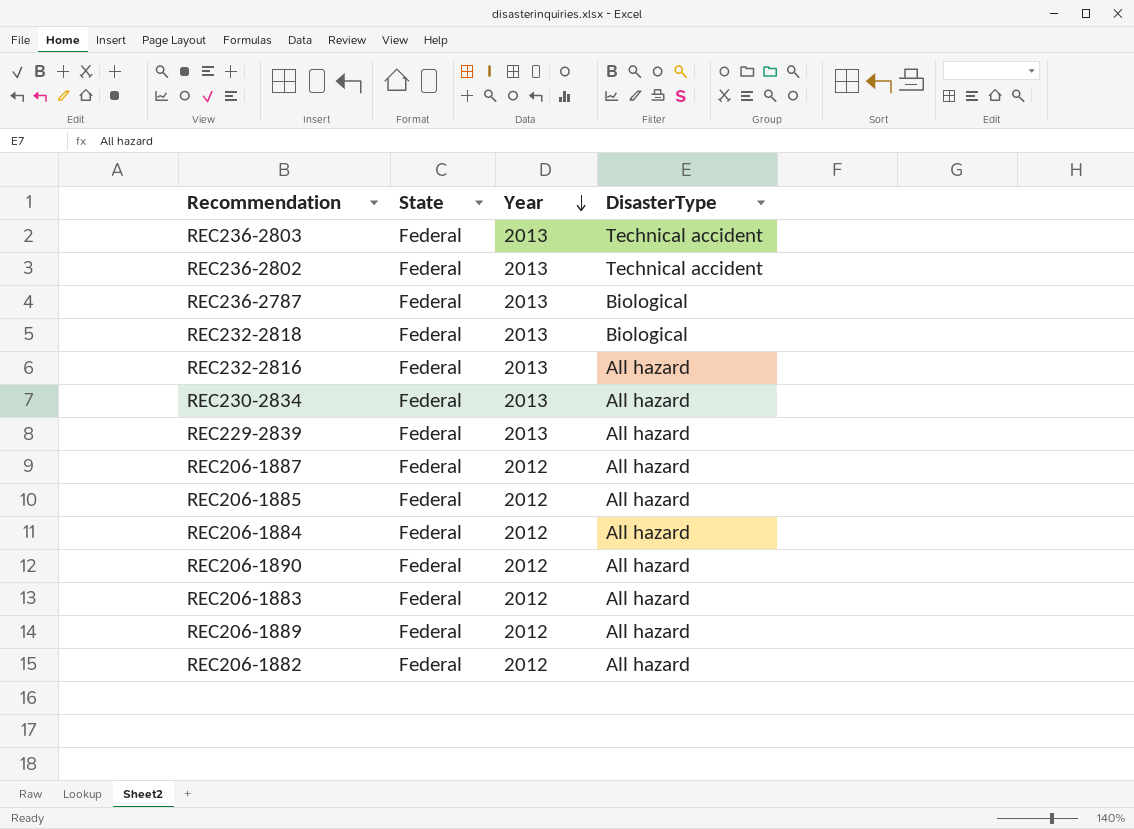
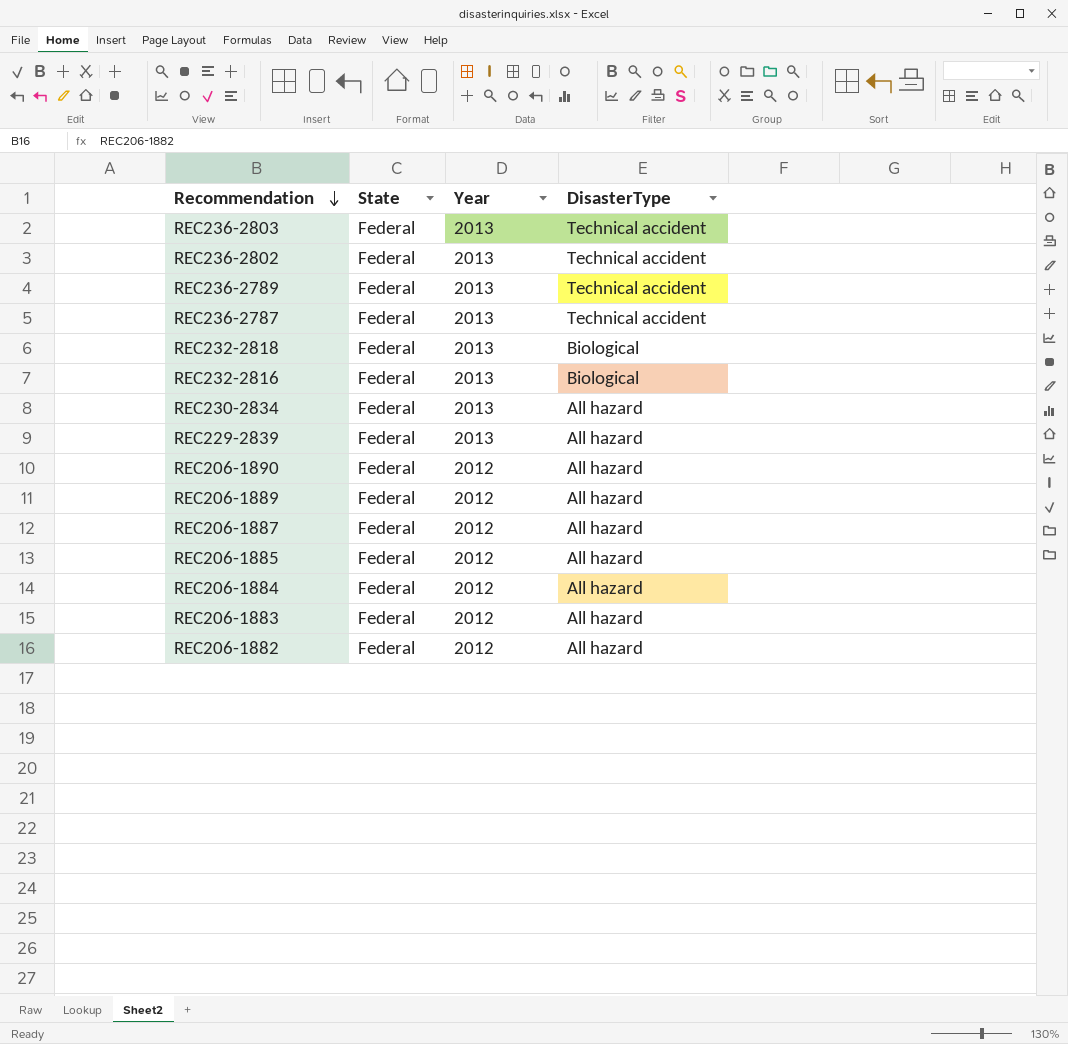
row order: Year descending -> Recommendation descending
row REC236-2789: none -> Federal | 2013 | Technical accident
REC236-2787 | DisasterType: Biological -> Technical accident
REC232-2816 | DisasterType: All hazard -> Biological

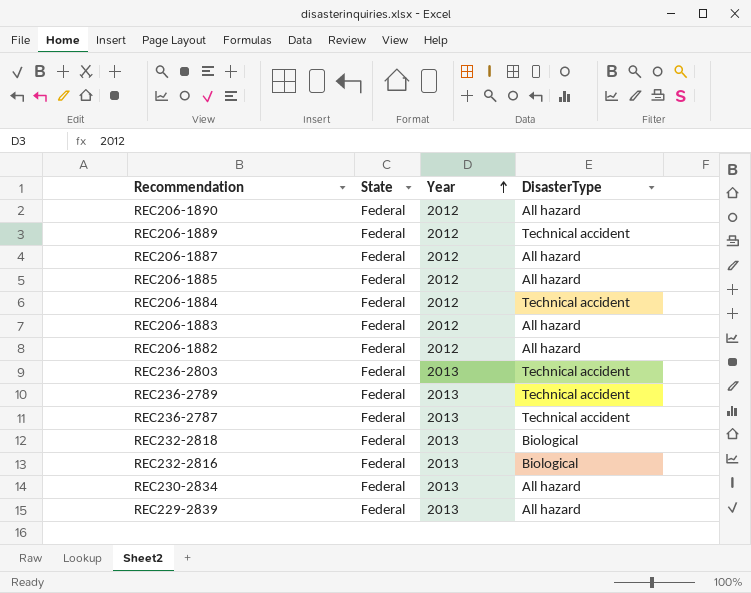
row order: Recommendation descending -> Year ascending
row REC236-2802: Federal | 2013 | Technical accident -> none
REC206-1889 | DisasterType: All hazard -> Technical accident
REC206-1884 | DisasterType: All hazard -> Technical accident

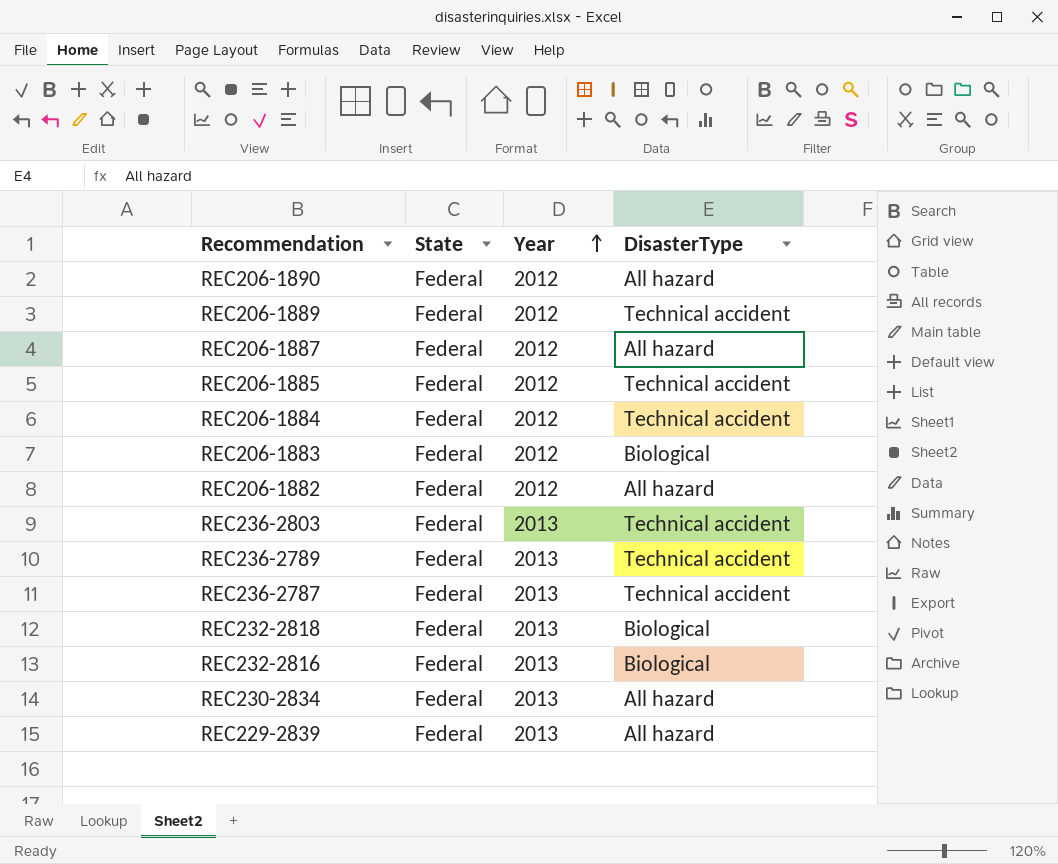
REC206-1885 | DisasterType: All hazard -> Technical accident
REC206-1883 | DisasterType: All hazard -> Biological

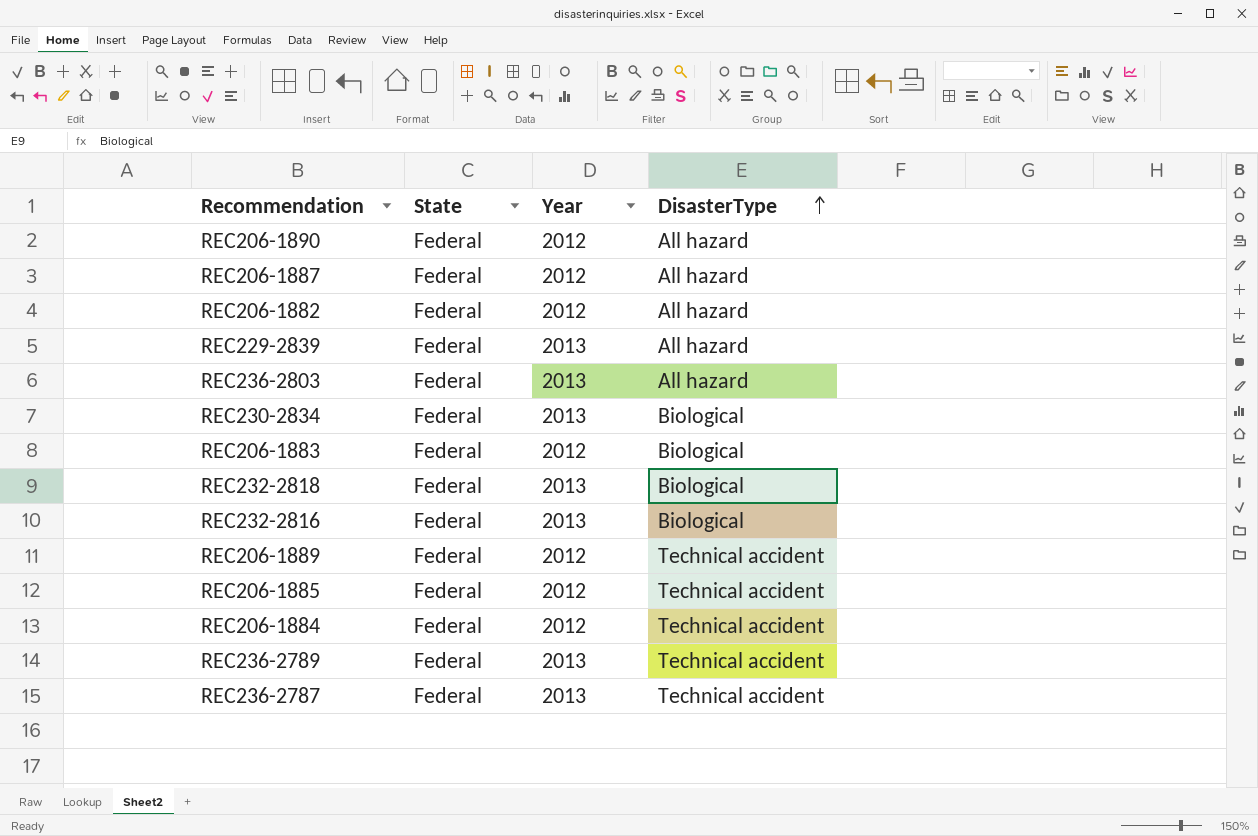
row order: Year ascending -> DisasterType ascending
REC236-2803 | DisasterType: Technical accident -> All hazard
REC230-2834 | DisasterType: All hazard -> Biological

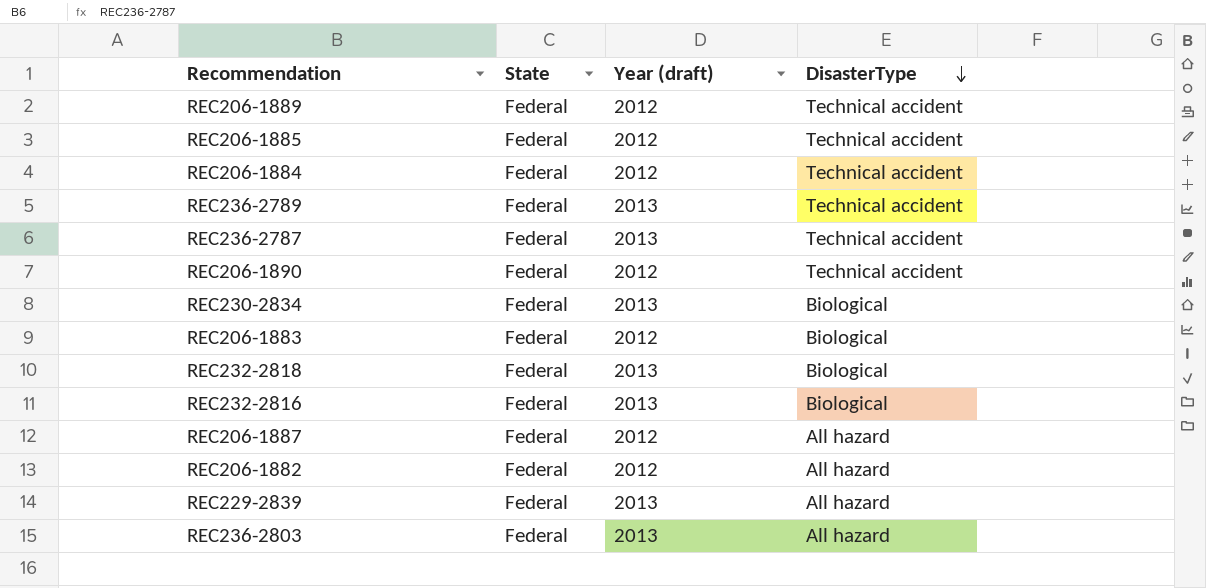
row order: DisasterType ascending -> DisasterType descending
column name: Year -> Year (draft)
REC206-1890 | DisasterType: All hazard -> Technical accident

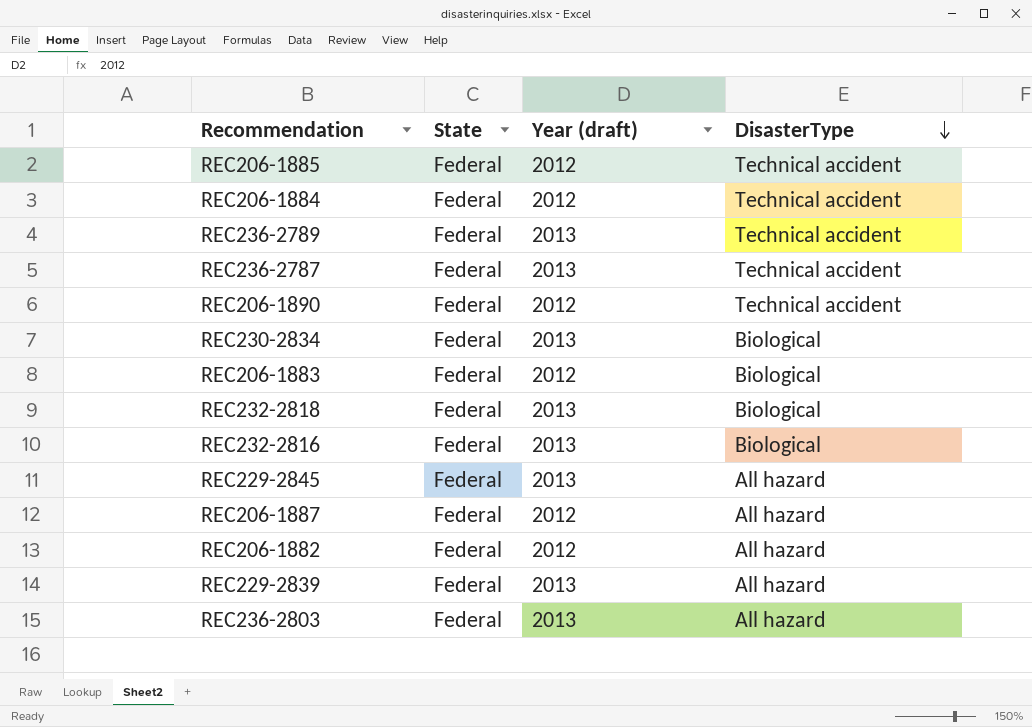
row REC206-1889: Federal | 2012 | Technical accident -> none
row REC229-2845: none -> Federal | 2013 | All hazard

